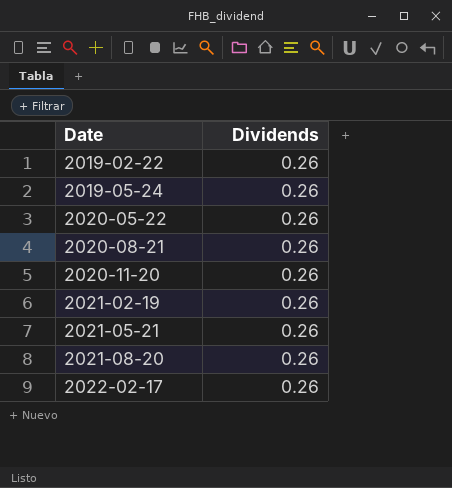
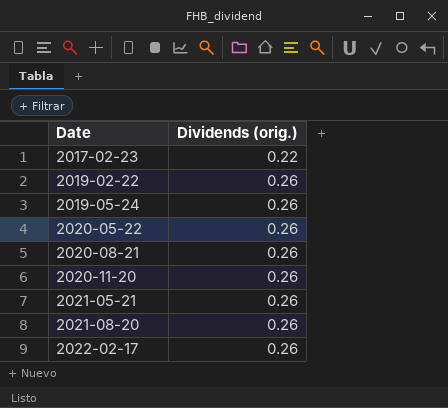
column name: Dividends -> Dividends (orig.)
row 2021-02-19: 0.26 -> none
row 2017-02-23: none -> 0.22

